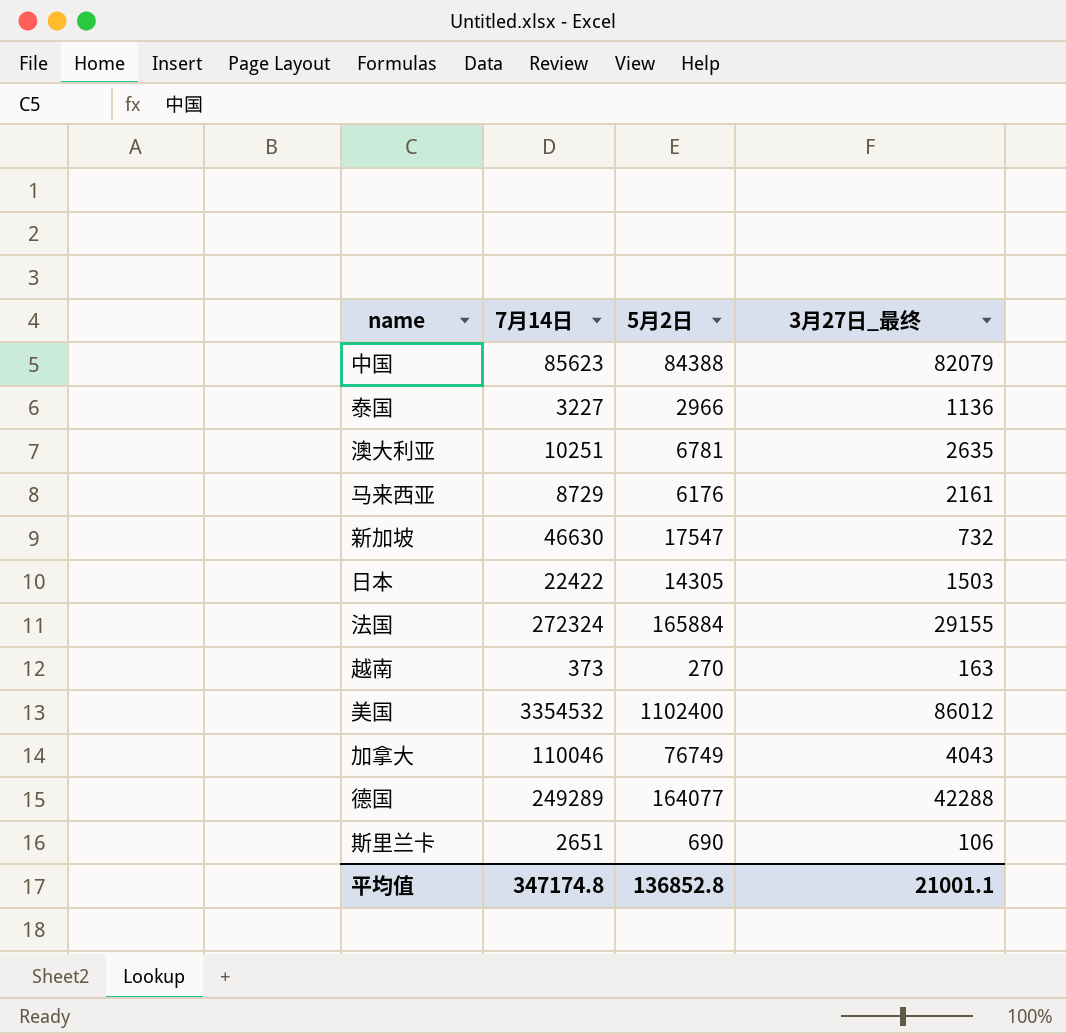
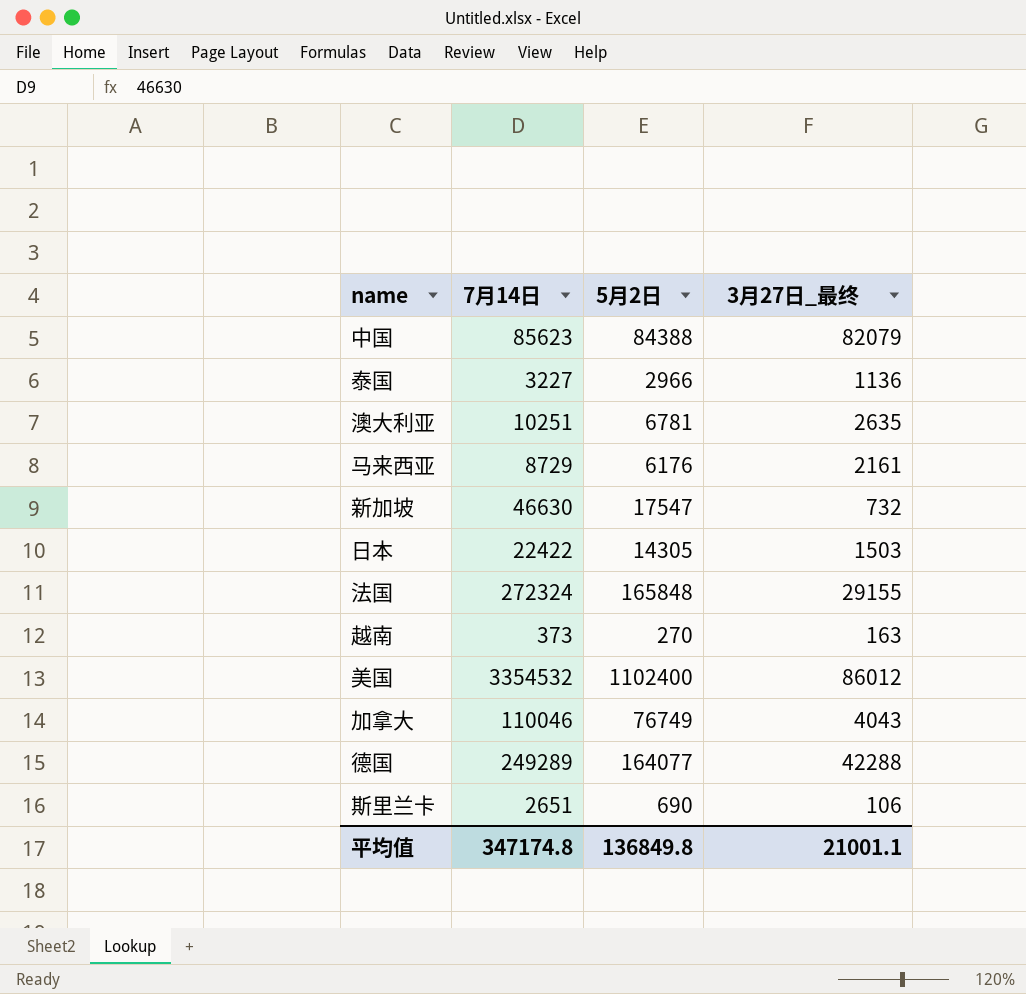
法国 | 5月2日: 165884 -> 165848
平均值 | 5月2日: 136852.8 -> 136849.8

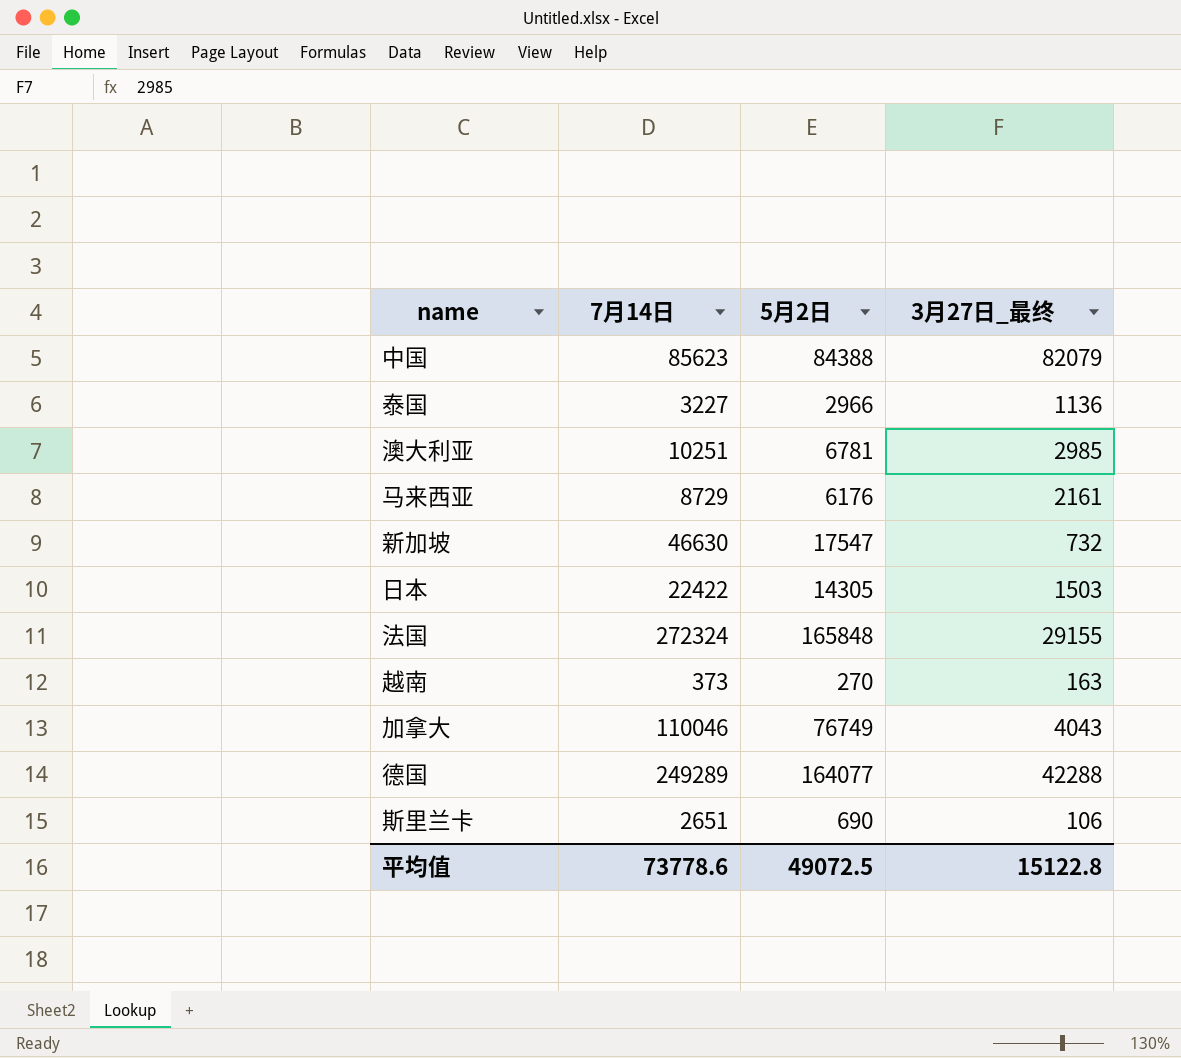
row 美国: 3354532 | 1102400 | 86012 -> none
澳大利亚 | 3月27日_最终: 2635 -> 2985
平均值 | 7月14日: 347174.8 -> 73778.6
平均值 | 5月2日: 136849.8 -> 49072.5
平均值 | 3月27日_最终: 21001.1 -> 15122.8

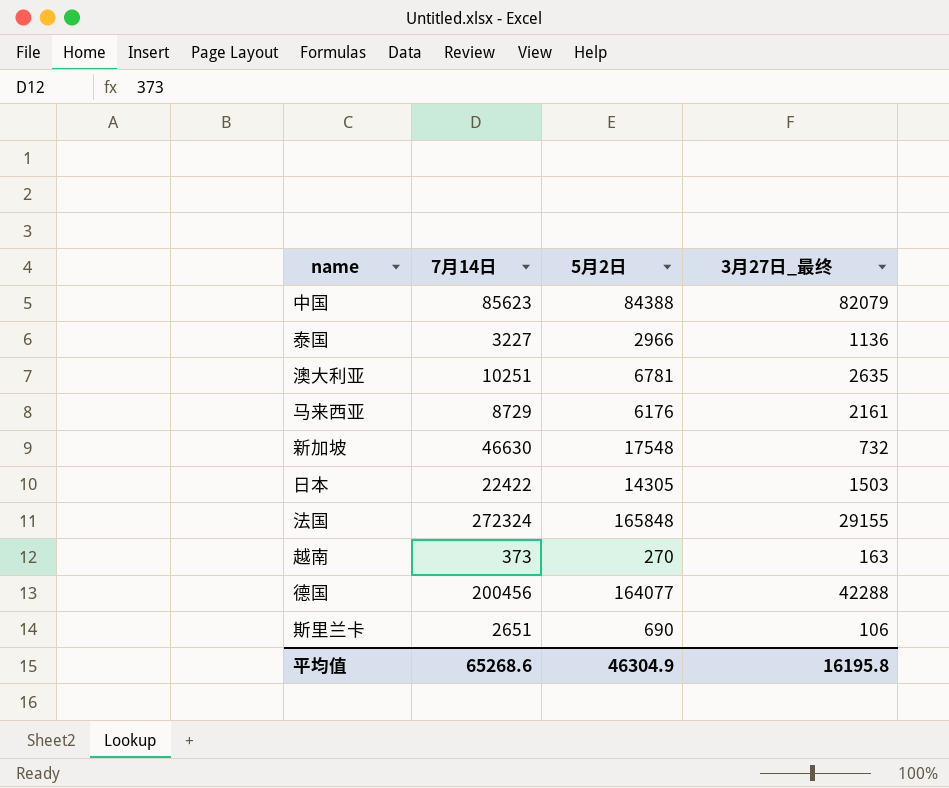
row 加拿大: 110046 | 76749 | 4043 -> none
澳大利亚 | 3月27日_最终: 2985 -> 2635
新加坡 | 5月2日: 17547 -> 17548
德国 | 7月14日: 249289 -> 200456
平均值 | 7月14日: 73778.6 -> 65268.6
平均值 | 5月2日: 49072.5 -> 46304.9
平均值 | 3月27日_最终: 15122.8 -> 16195.8

